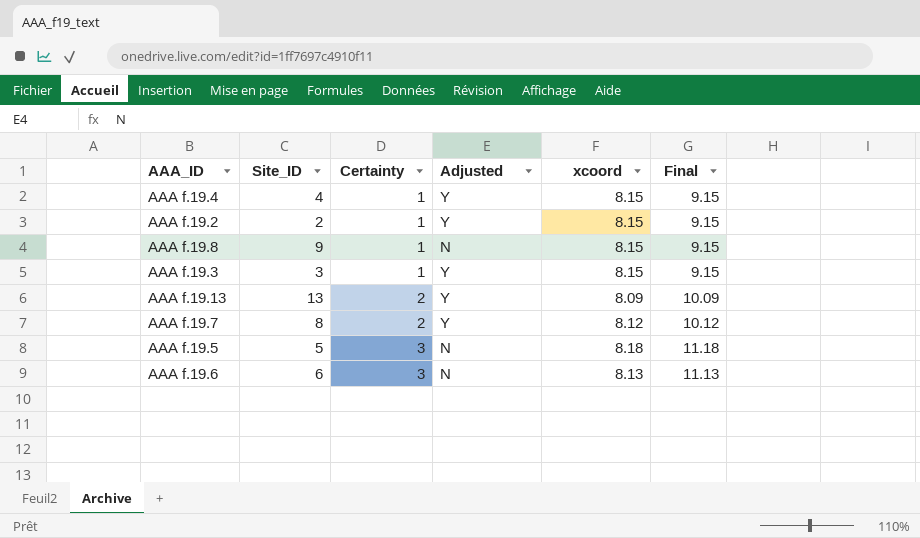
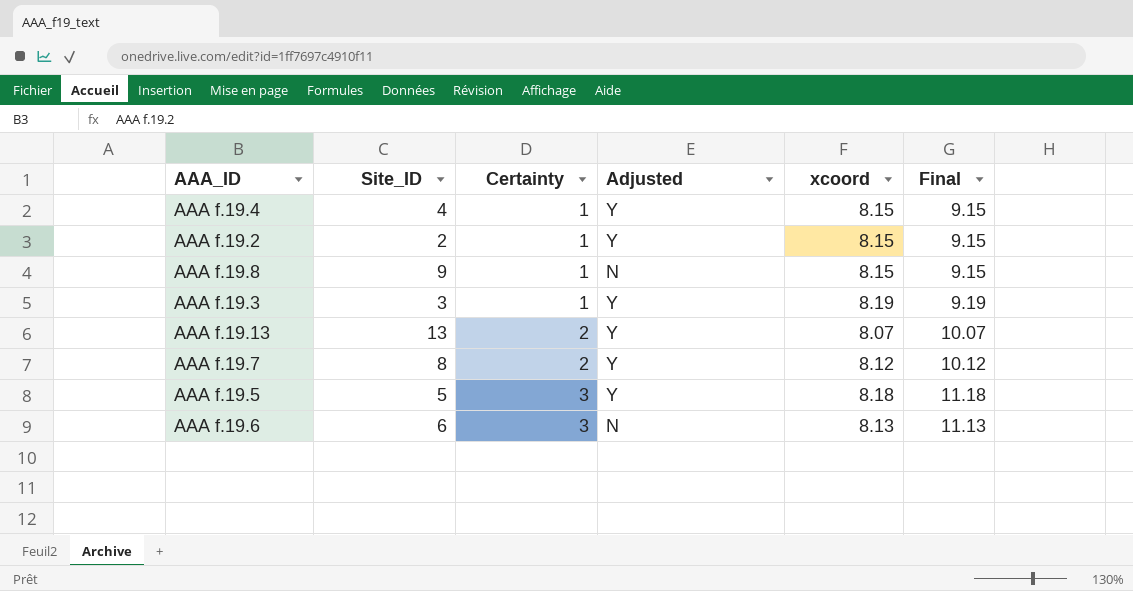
AAA f.19.3 | xcoord: 8.15 -> 8.19
AAA f.19.3 | Final: 9.15 -> 9.19
AAA f.19.13 | xcoord: 8.09 -> 8.07
AAA f.19.13 | Final: 10.09 -> 10.07
AAA f.19.5 | Adjusted: N -> Y

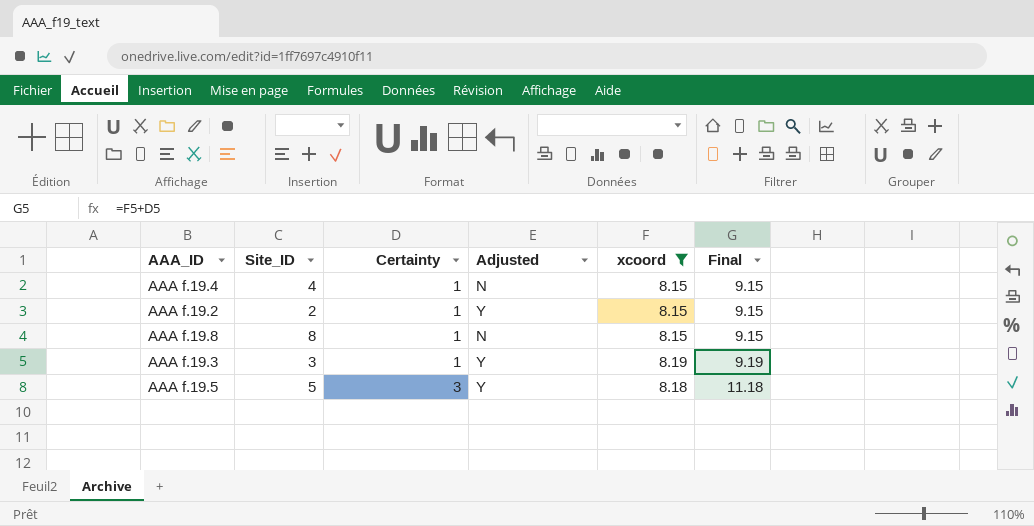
filter: none -> xcoord >= 8.15
AAA f.19.4 | Adjusted: Y -> N
AAA f.19.8 | Site_ID: 9 -> 8

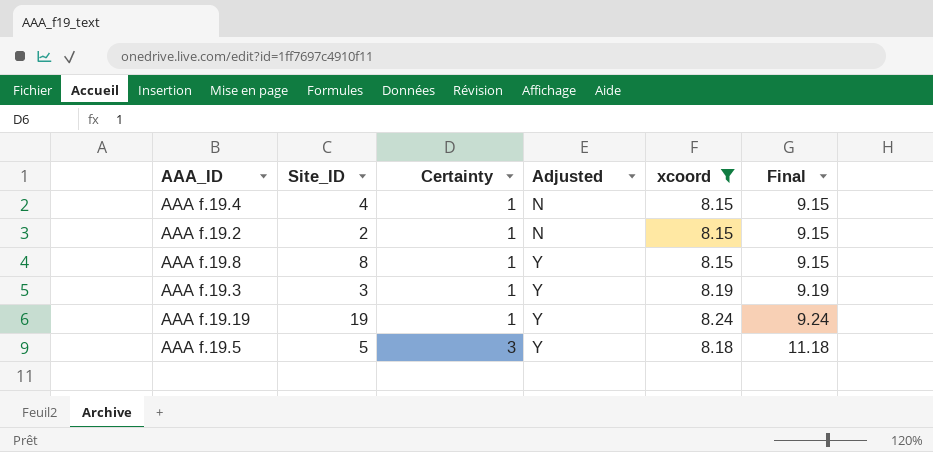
AAA f.19.2 | Adjusted: Y -> N
AAA f.19.8 | Adjusted: N -> Y
row AAA f.19.19: none -> 19 | 1 | Y | 8.24 | 9.24

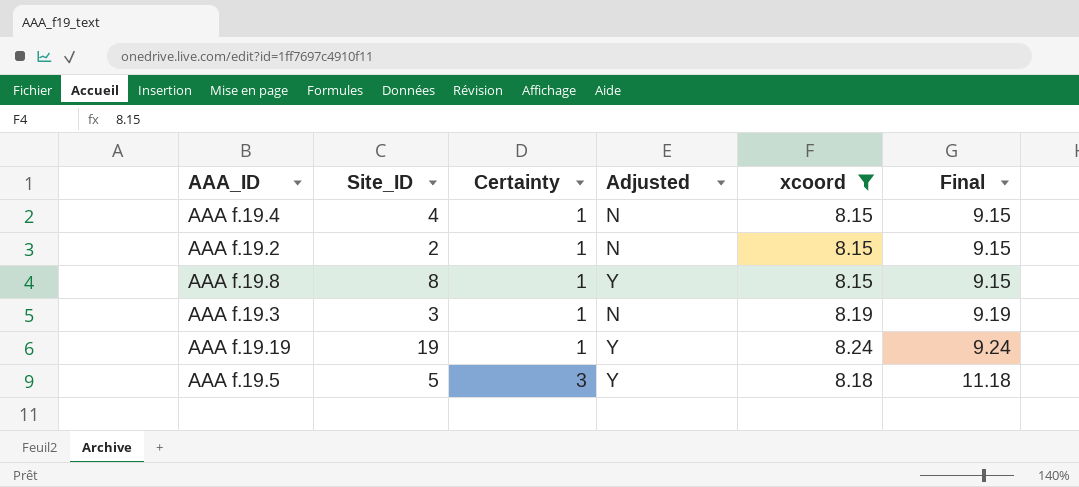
AAA f.19.3 | Adjusted: Y -> N

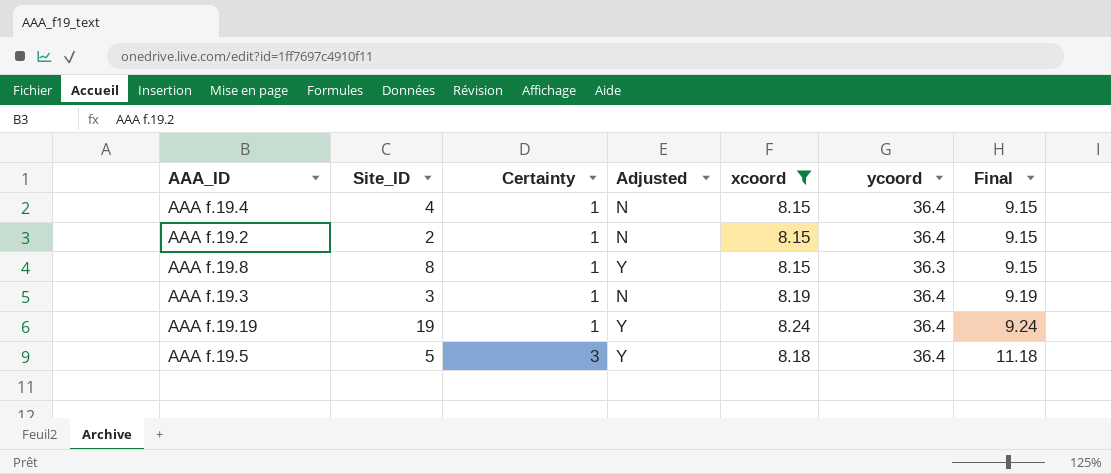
column ycoord | position: none -> 6

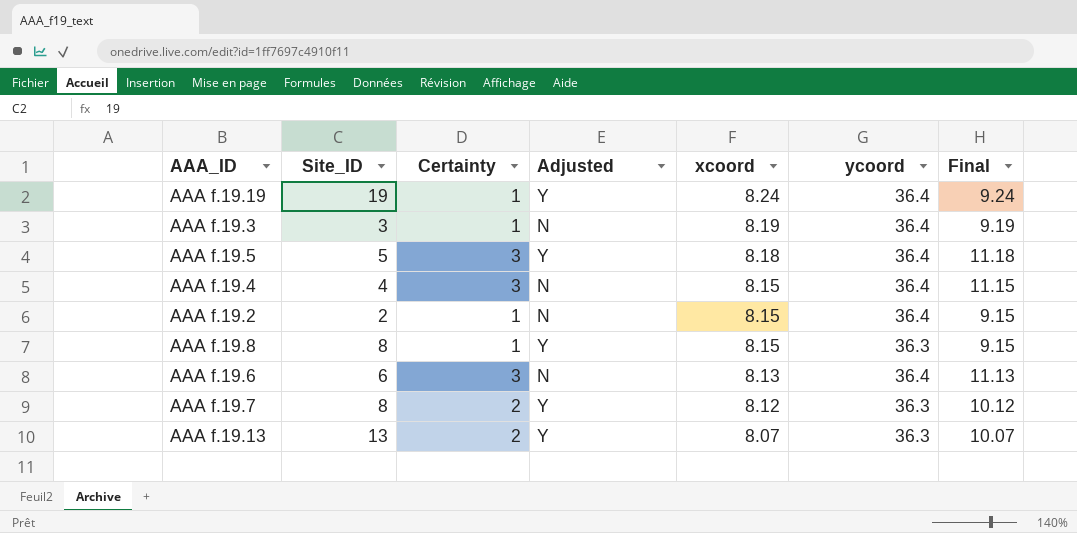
filter: xcoord >= 8.15 -> none
row order: Certainty ascending -> xcoord descending
AAA f.19.4 | Certainty: 1 -> 3
AAA f.19.4 | Final: 9.15 -> 11.15

